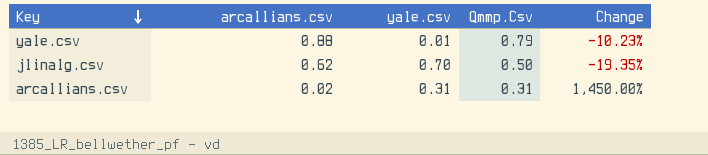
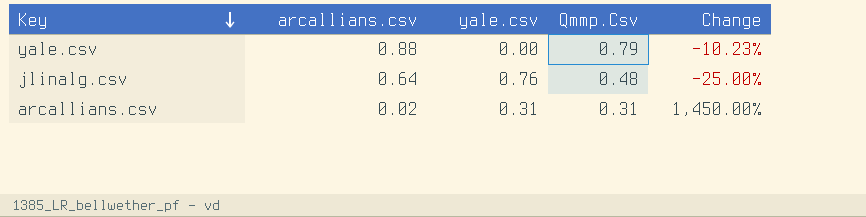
yale.csv | yale.csv: 0.01 -> 0.00
jlinalg.csv | arcallians.csv: 0.62 -> 0.64
jlinalg.csv | yale.csv: 0.70 -> 0.76
jlinalg.csv | Qmmp.Csv: 0.50 -> 0.48
jlinalg.csv | Change: -19.35% -> -25.00%

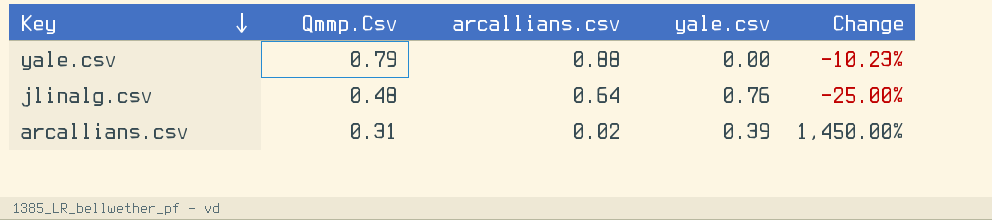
column Qmmp.Csv | position: 4 -> 2
arcallians.csv | yale.csv: 0.31 -> 0.39

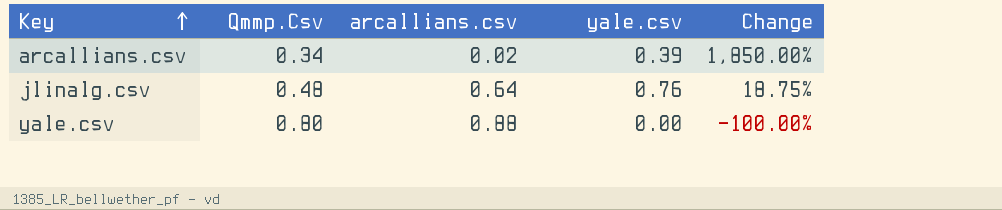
row order: Key descending -> Key ascending
column Change | formula: ([Qmmp.Csv] - [arcallians.csv]) / [arcallians.csv] -> ([yale.csv] - [arcallians.csv]) / [arcallians.csv]
arcallians.csv | Qmmp.Csv: 0.31 -> 0.34
yale.csv | Qmmp.Csv: 0.79 -> 0.80

